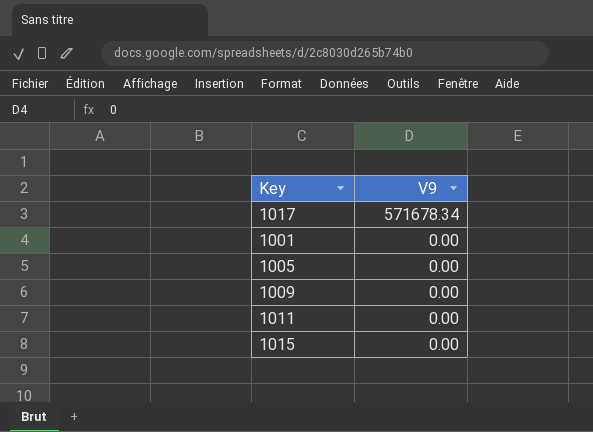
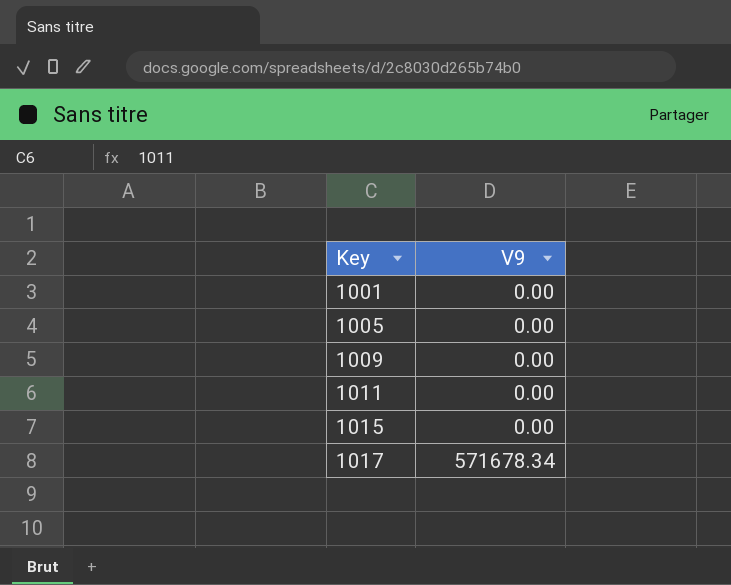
row order: V9 descending -> Key ascending

